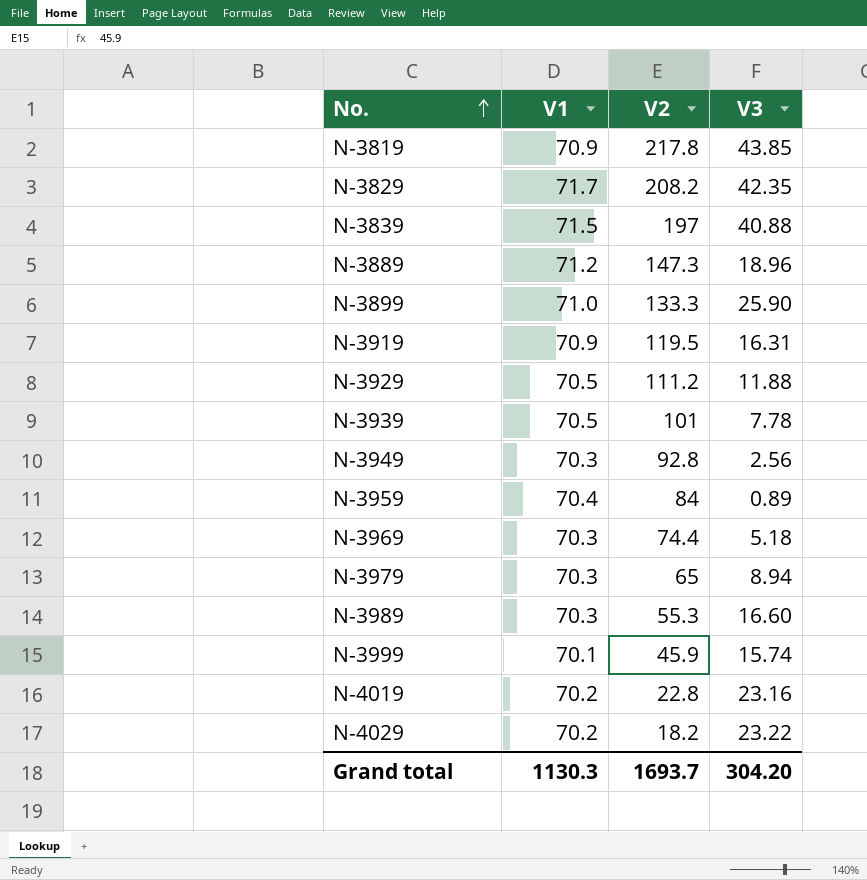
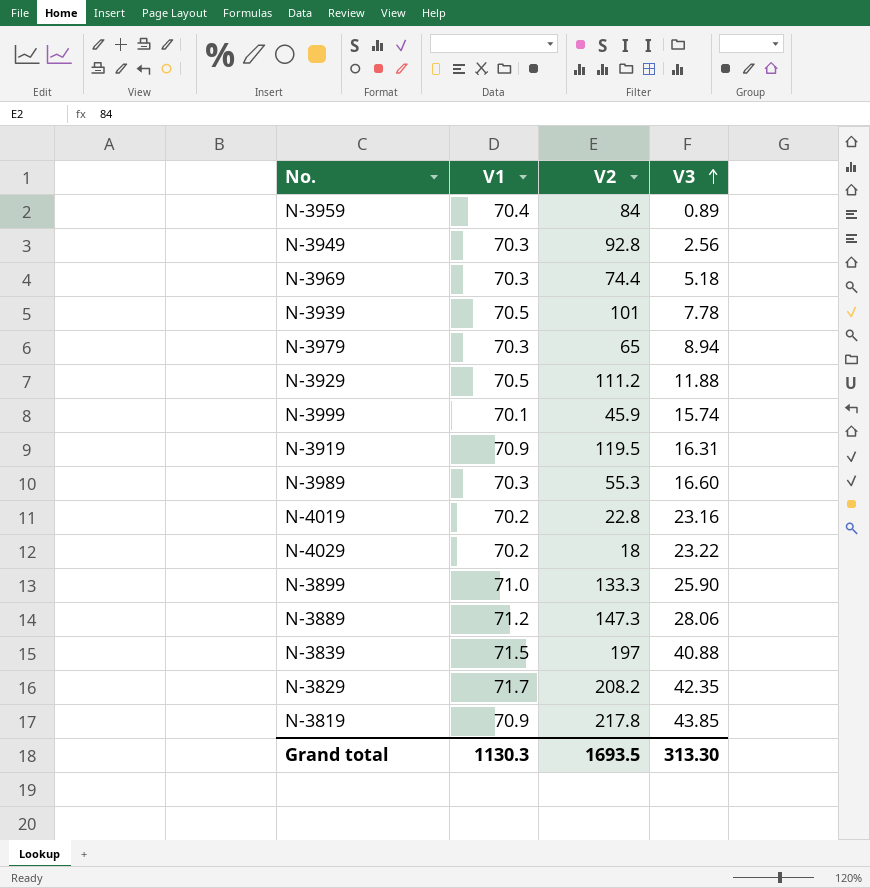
row order: No. ascending -> V3 ascending
N-4029 | V2: 18.2 -> 18
N-3889 | V3: 18.96 -> 28.06
Grand total | V2: 1693.7 -> 1693.5
Grand total | V3: 304.20 -> 313.30

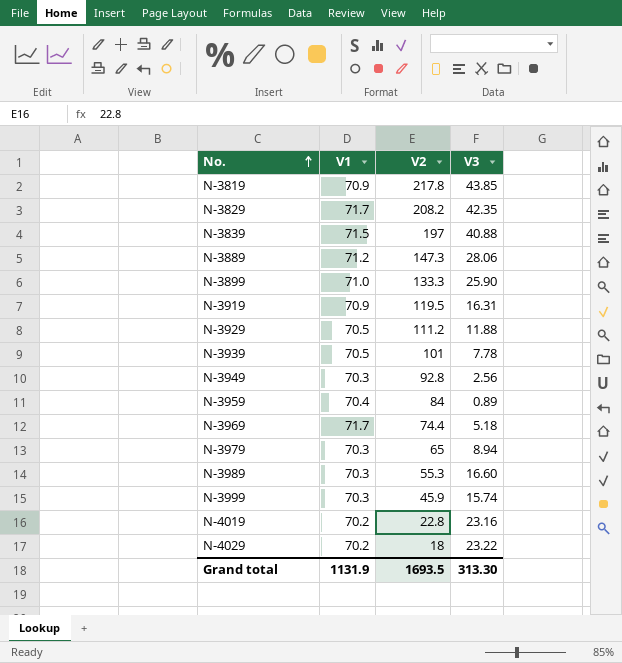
row order: V3 ascending -> No. ascending
N-3969 | V1: 70.3 -> 71.7
N-3999 | V1: 70.1 -> 70.3
Grand total | V1: 1130.3 -> 1131.9

